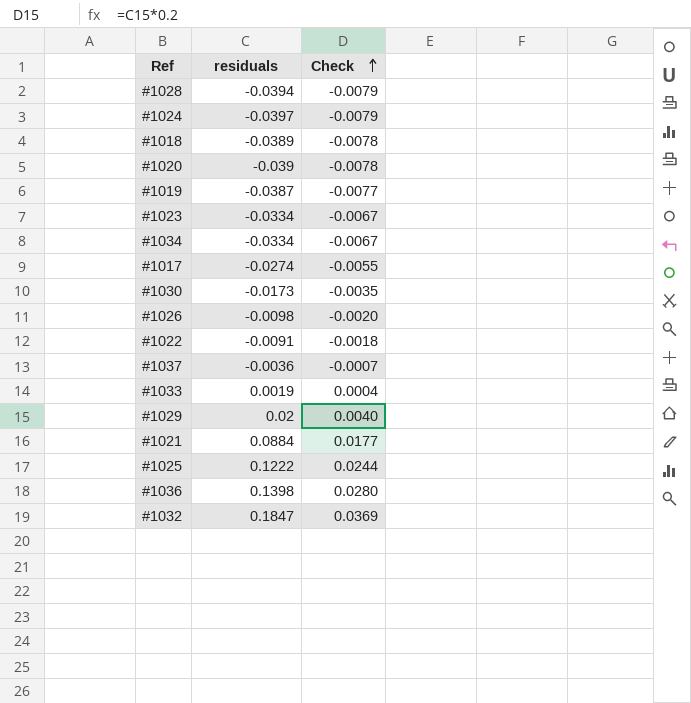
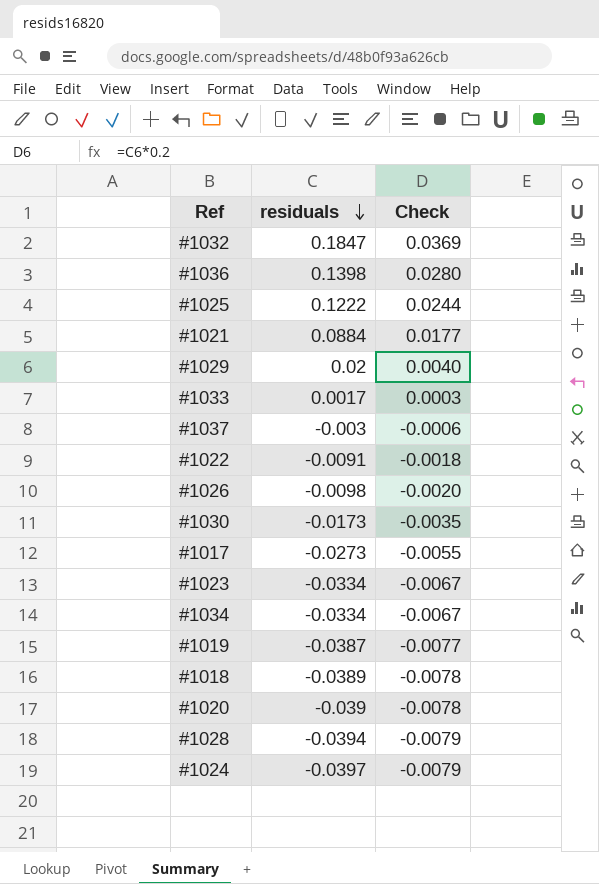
row order: Check ascending -> residuals descending
#1033 | residuals: 0.0019 -> 0.0017
#1033 | Check: 0.0004 -> 0.0003
#1037 | residuals: -0.0036 -> -0.003
#1037 | Check: -0.0007 -> -0.0006
#1017 | residuals: -0.0274 -> -0.0273

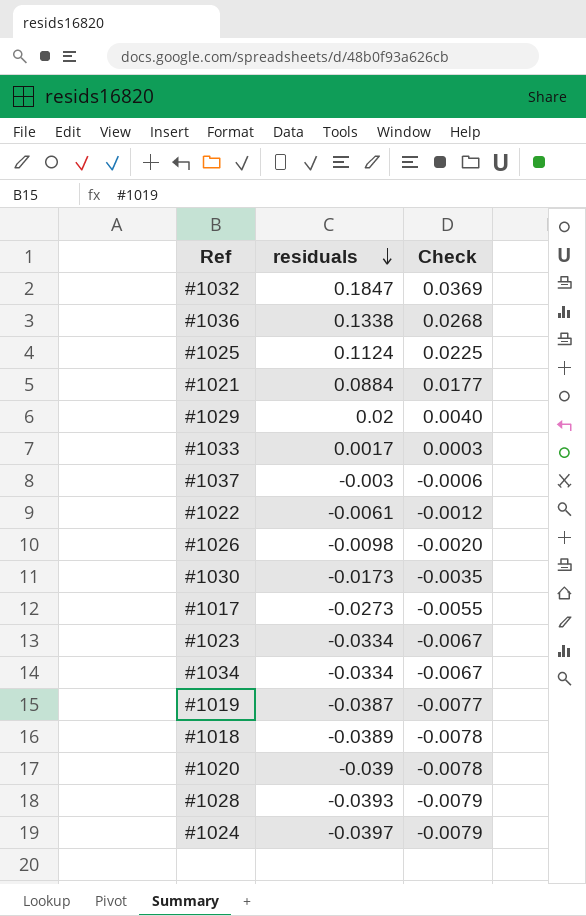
#1036 | residuals: 0.1398 -> 0.1338
#1036 | Check: 0.0280 -> 0.0268
#1025 | residuals: 0.1222 -> 0.1124
#1025 | Check: 0.0244 -> 0.0225
#1022 | residuals: -0.0091 -> -0.0061
#1022 | Check: -0.0018 -> -0.0012
#1028 | residuals: -0.0394 -> -0.0393

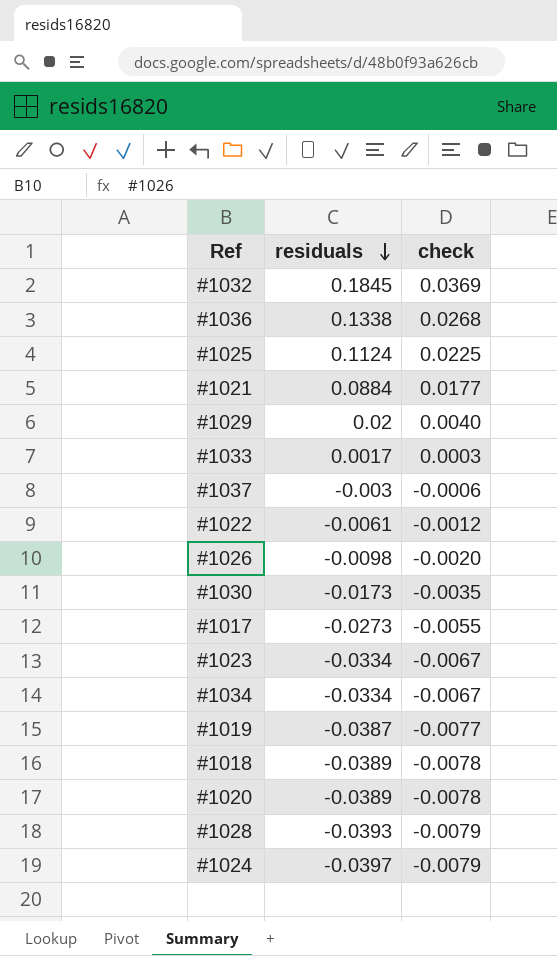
column name: Check -> check
#1032 | residuals: 0.1847 -> 0.1845
#1020 | residuals: -0.039 -> -0.0389

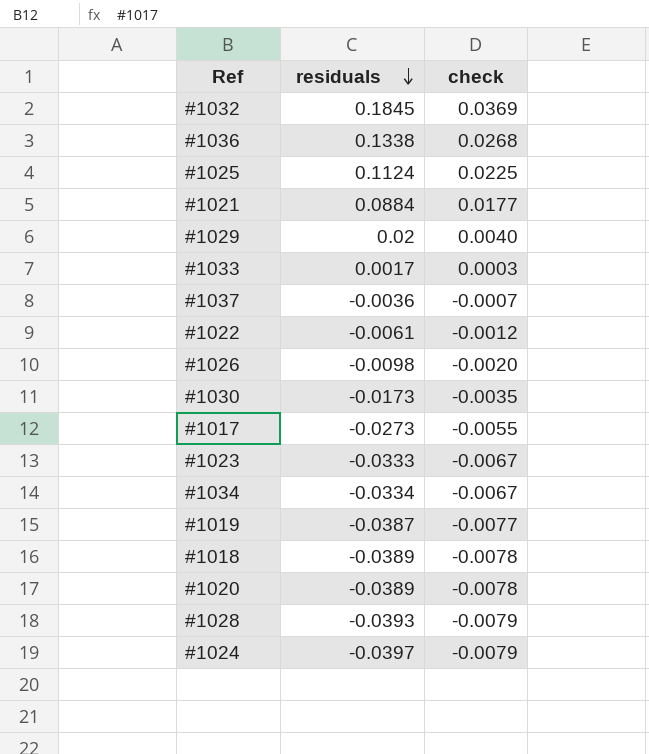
#1037 | residuals: -0.003 -> -0.0036
#1037 | check: -0.0006 -> -0.0007
#1023 | residuals: -0.0334 -> -0.0333

